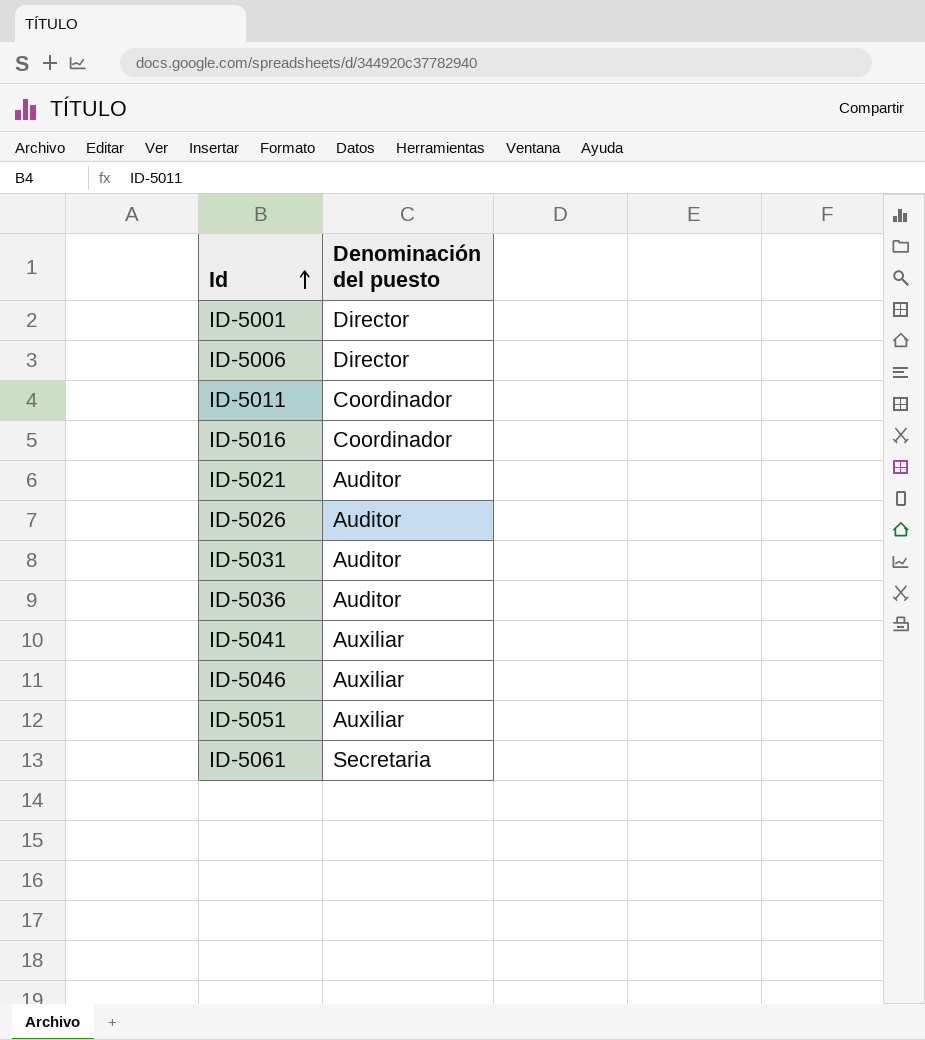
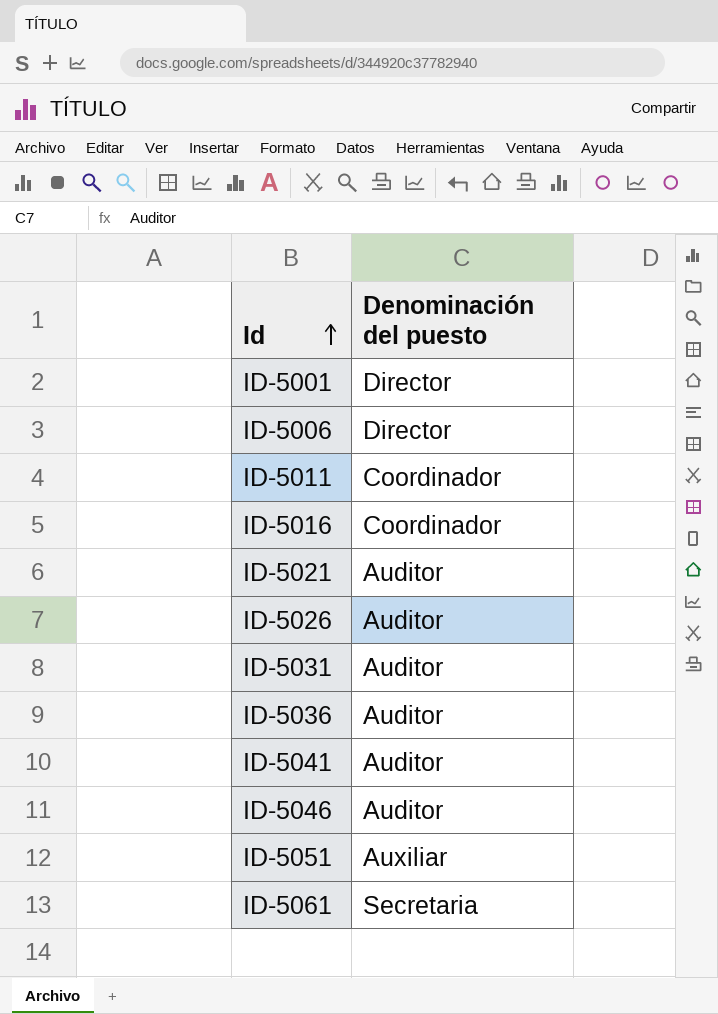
ID-5041 | Denominación del puesto: Auxiliar -> Auditor
ID-5046 | Denominación del puesto: Auxiliar -> Auditor

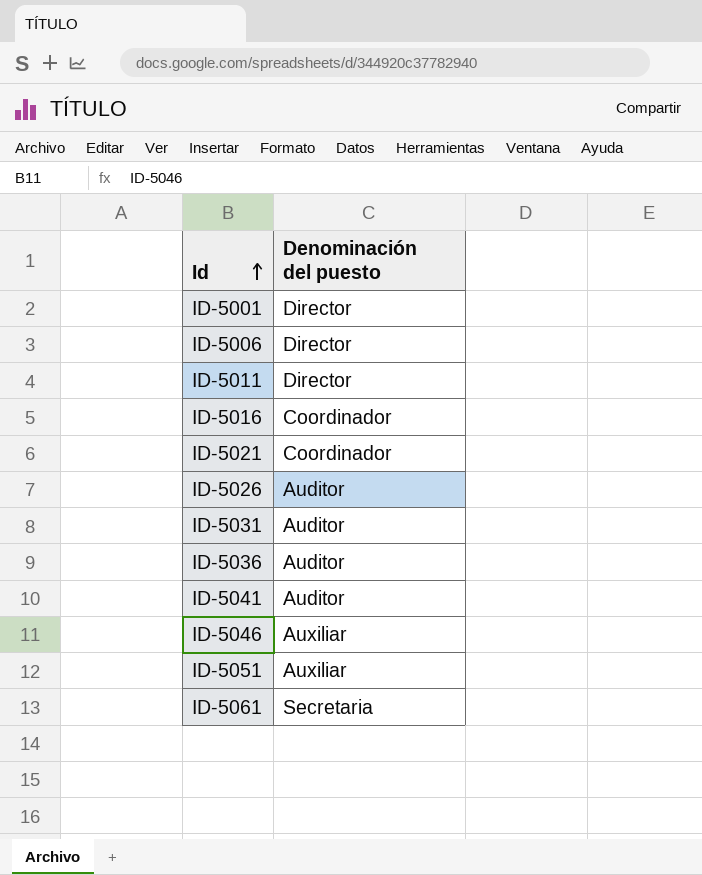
ID-5011 | Denominación del puesto: Coordinador -> Director
ID-5021 | Denominación del puesto: Auditor -> Coordinador
ID-5046 | Denominación del puesto: Auditor -> Auxiliar

